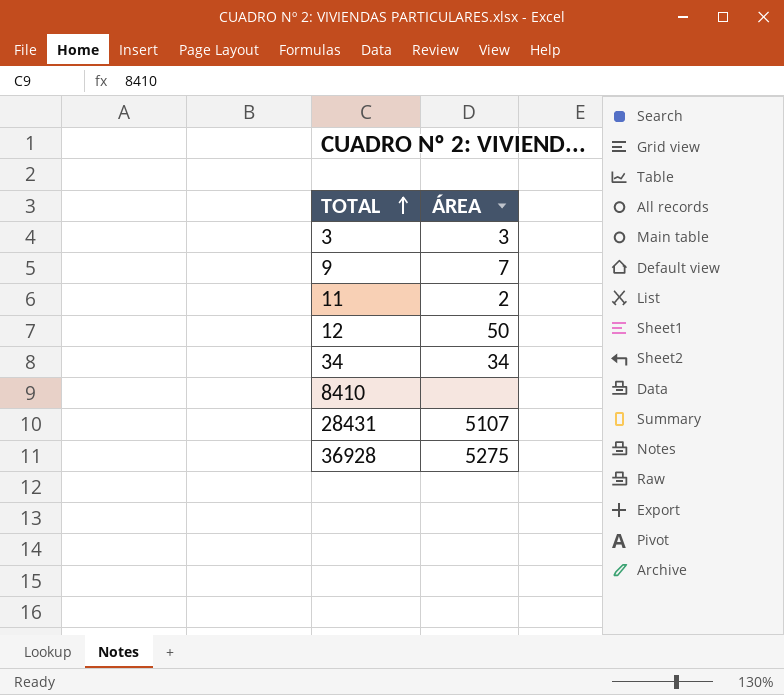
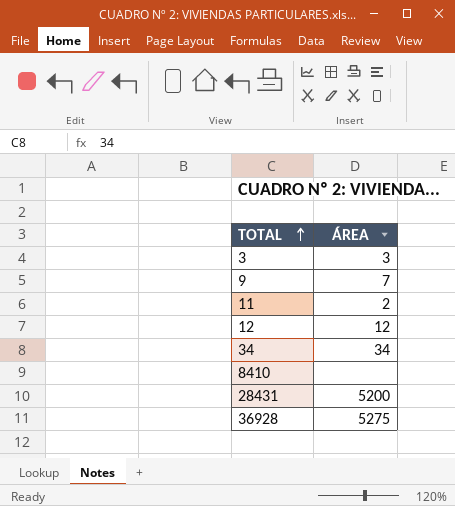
12 | ÁREA: 50 -> 12
28431 | ÁREA: 5107 -> 5200

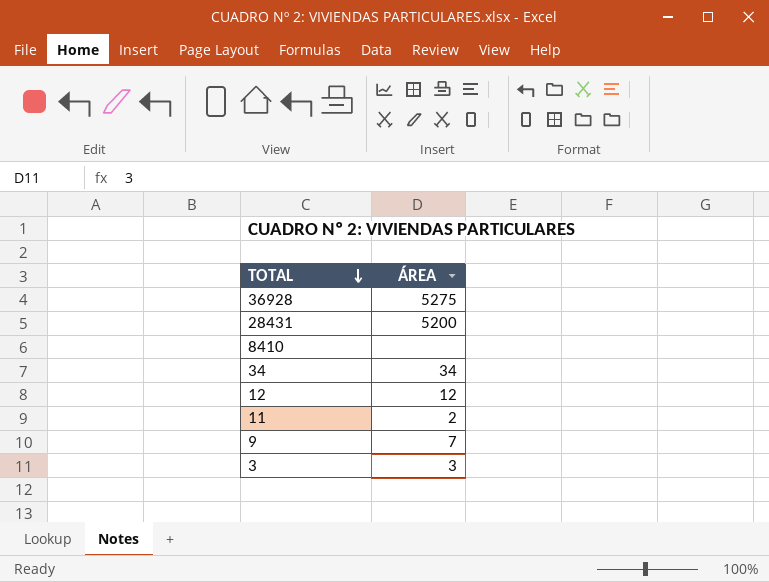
row order: TOTAL ascending -> TOTAL descending

